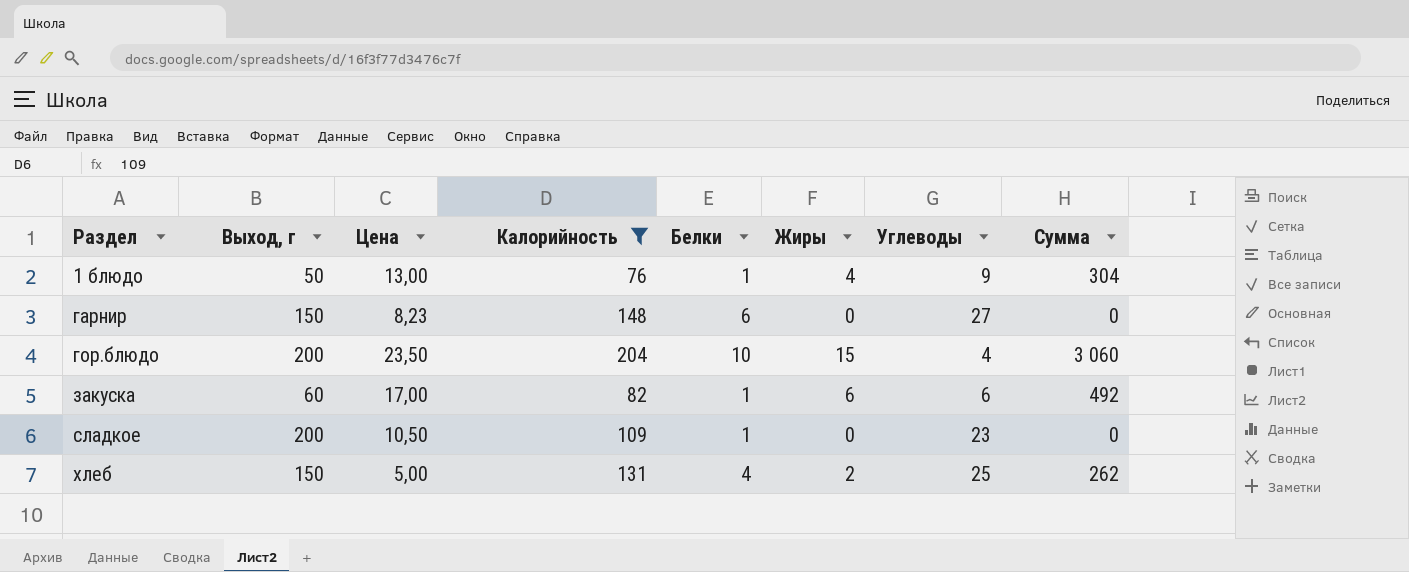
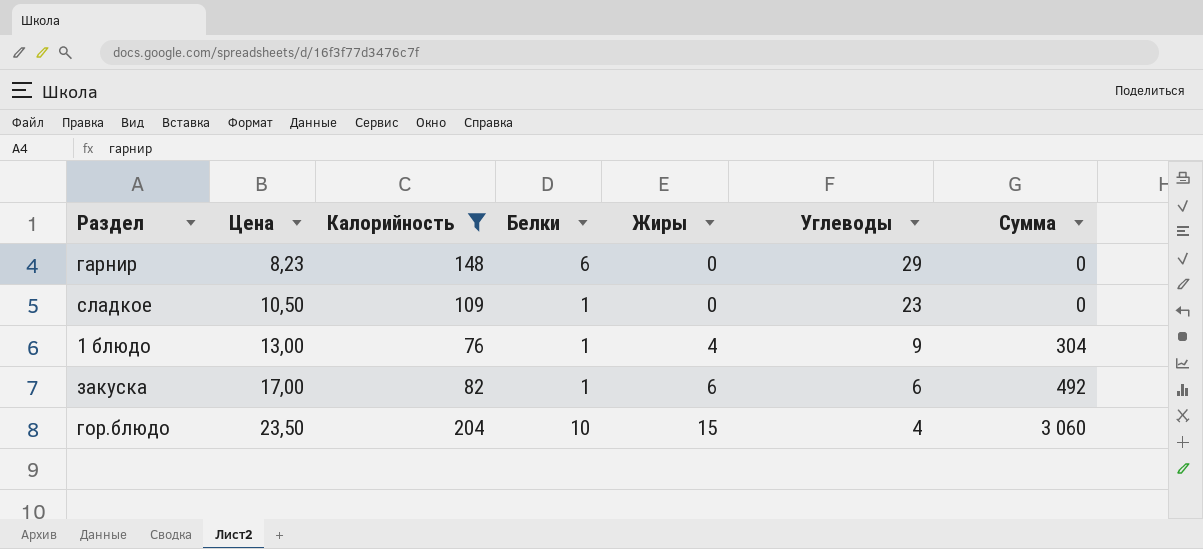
row order: Раздел ascending -> Цена ascending
column Выход, г | position: 2 -> none
row хлеб: 150 | 5,00 | 131 | 4 | 2 | 25 | 262 -> none
гарнир | Углеводы: 27 -> 29

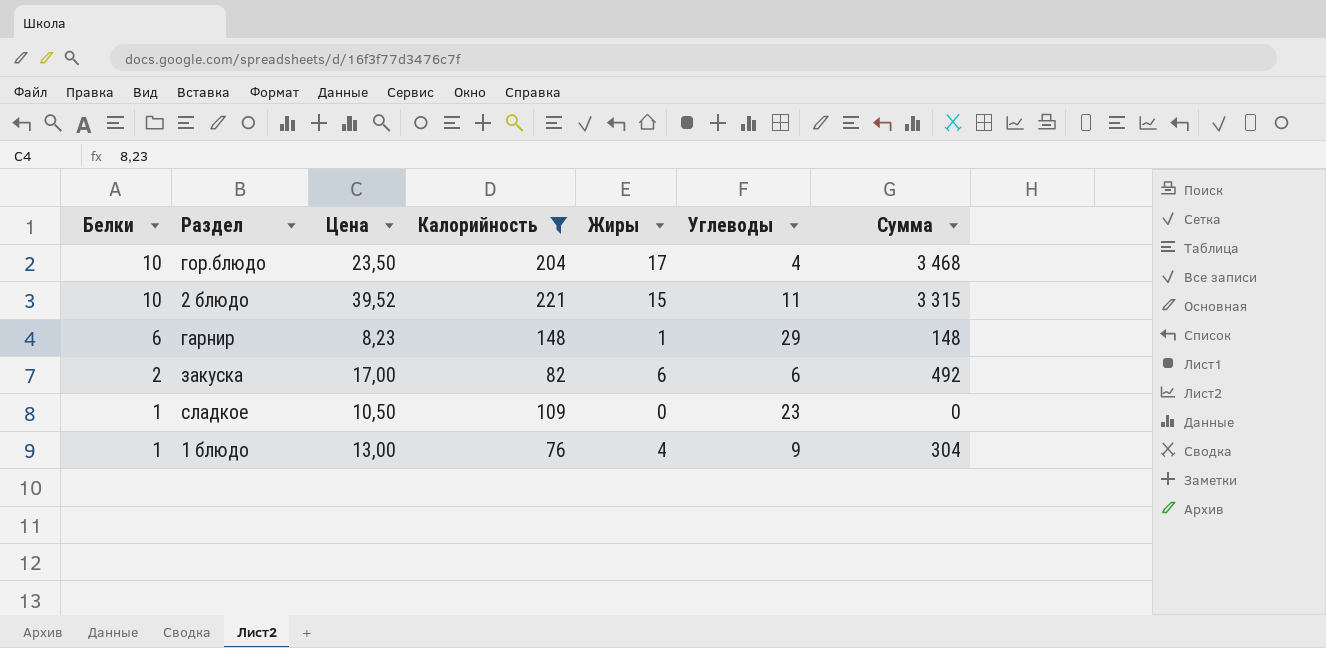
row order: Цена ascending -> Белки descending
column Белки | position: 4 -> 1
гор.блюдо | Жиры: 15 -> 17
гор.блюдо | Сумма: 3 060 -> 3 468
row 2 блюдо: none -> 10 | 39,52 | 221 | 15 | 11 | 3 315
гарнир | Жиры: 0 -> 1
гарнир | Сумма: 0 -> 148
закуска | Белки: 1 -> 2

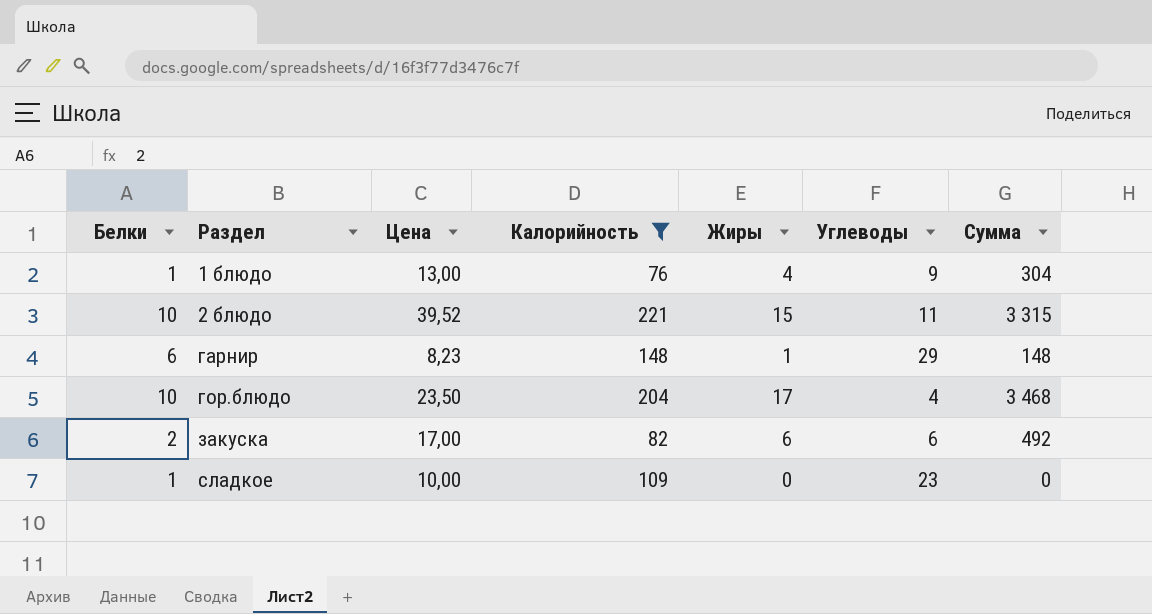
row order: Белки descending -> Раздел ascending
сладкое | Цена: 10,50 -> 10,00

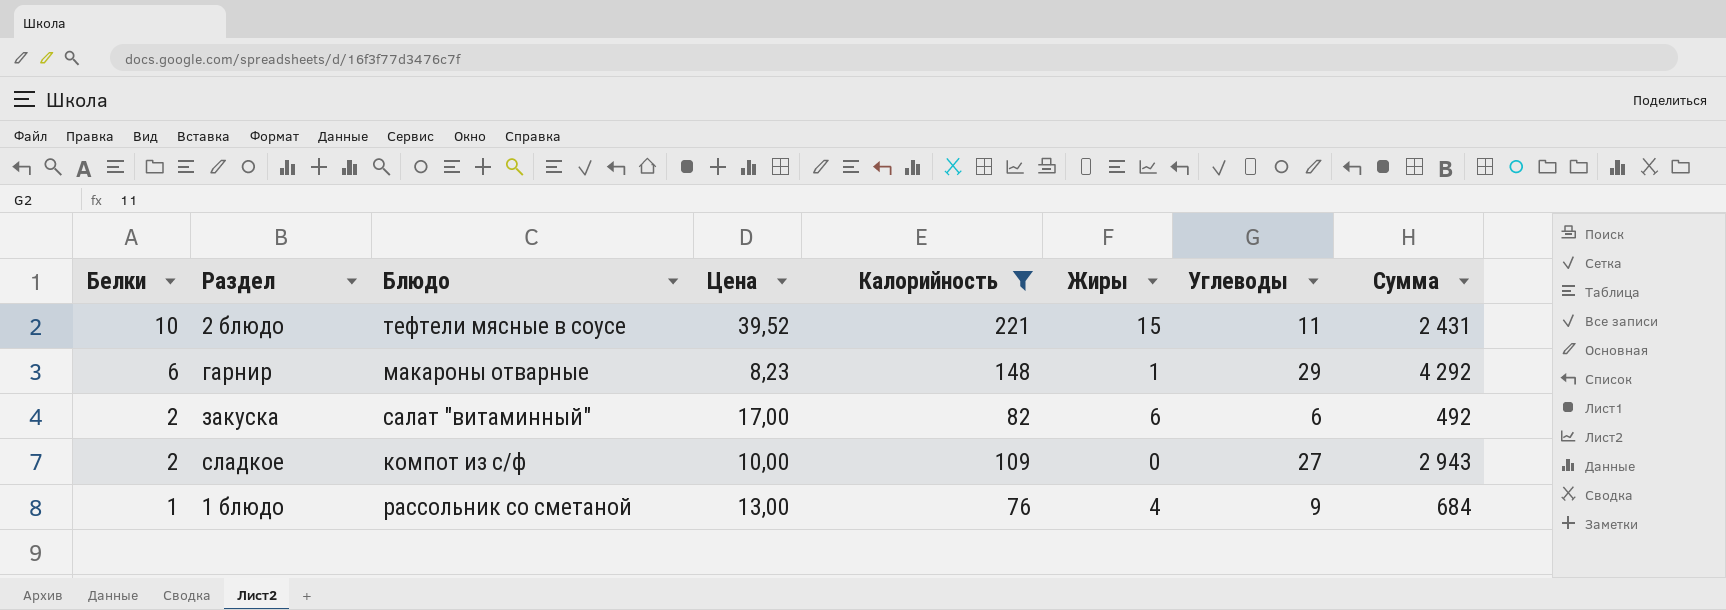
row order: Раздел ascending -> Белки descending
column Блюдо | position: none -> 3
column Сумма | formula: [Калорийность] * [Жиры] -> [Калорийность] * [Углеводы]
row гор.блюдо: 10 | 23,50 | 204 | 17 | 4 | 3 468 -> none
сладкое | Белки: 1 -> 2
сладкое | Углеводы: 23 -> 27

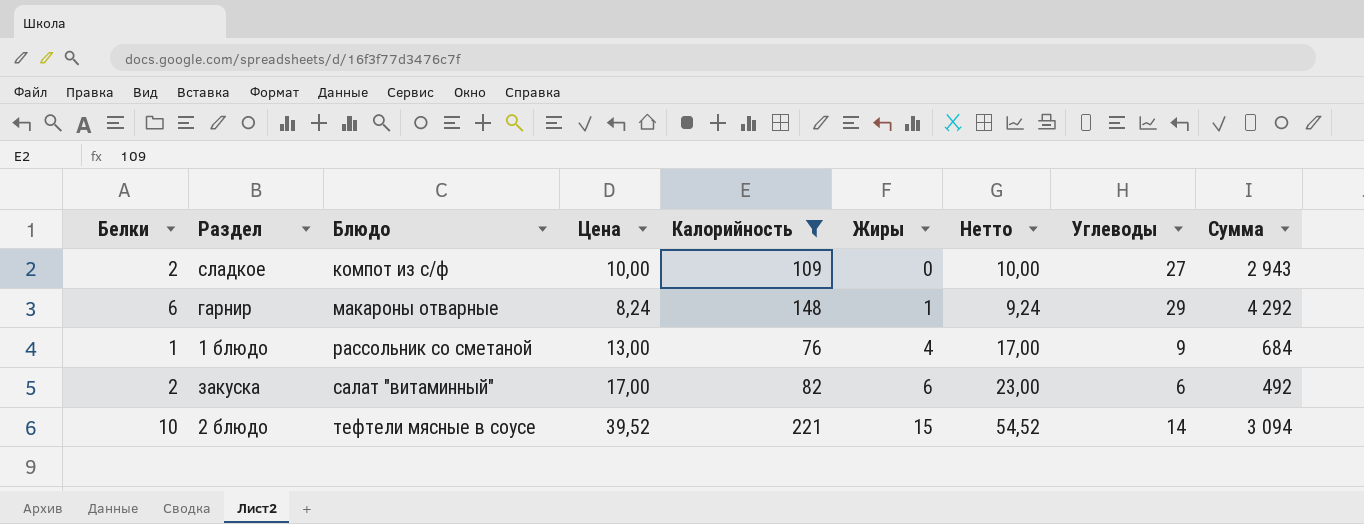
row order: Белки descending -> Блюдо ascending
column Нетто | formula: none -> [Цена] + [Жиры]
гарнир | Цена: 8,23 -> 8,24
2 блюдо | Углеводы: 11 -> 14
2 блюдо | Сумма: 2 431 -> 3 094

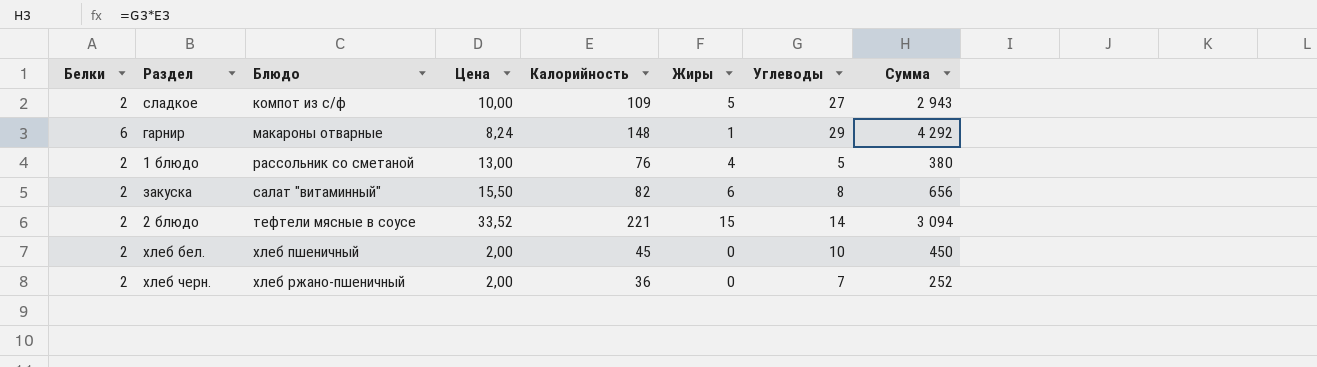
filter: Калорийность >= 76 -> none
column Нетто | formula: [Цена] + [Жиры] -> none
сладкое | Жиры: 0 -> 5
1 блюдо | Белки: 1 -> 2
1 блюдо | Углеводы: 9 -> 5
1 блюдо | Сумма: 684 -> 380
закуска | Цена: 17,00 -> 15,50
закуска | Углеводы: 6 -> 8
закуска | Сумма: 492 -> 656
2 блюдо | Белки: 10 -> 2
2 блюдо | Цена: 39,52 -> 33,52

